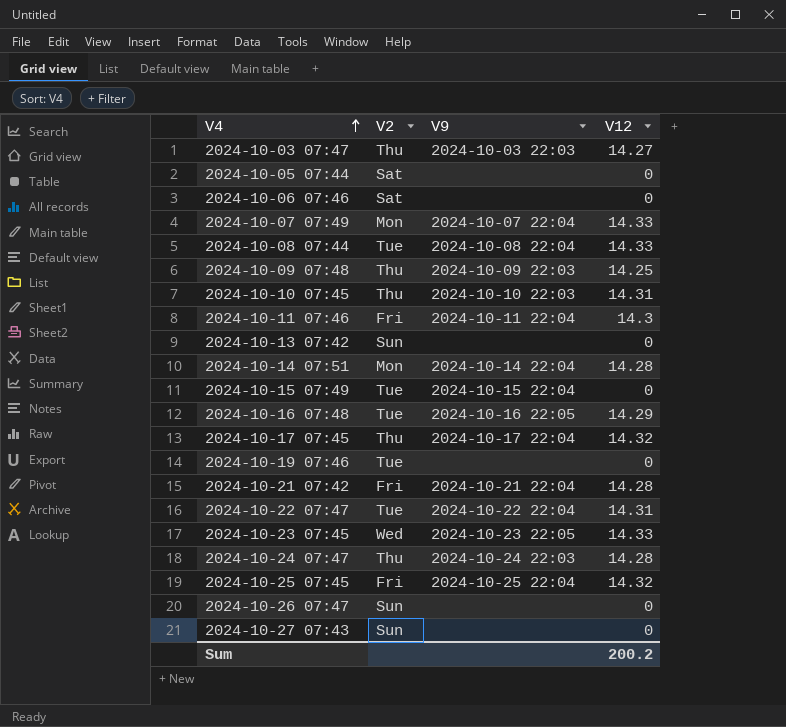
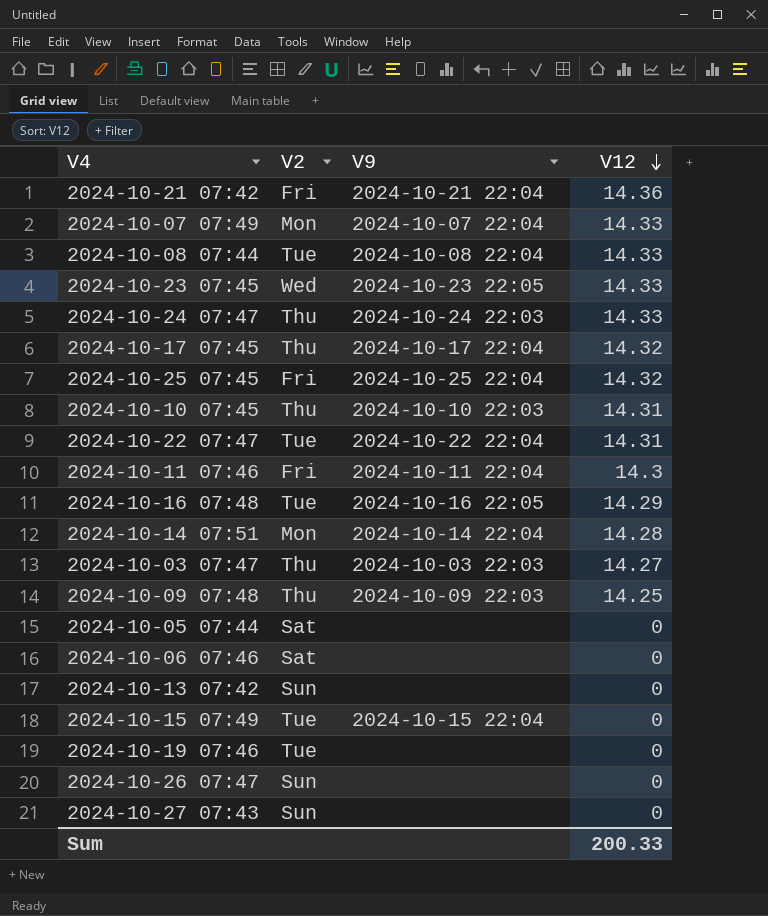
row order: V4 ascending -> V12 descending
2024-10-21 07:42 | V12: 14.28 -> 14.36
2024-10-24 07:47 | V12: 14.28 -> 14.33
Sum | V12: 200.2 -> 200.33

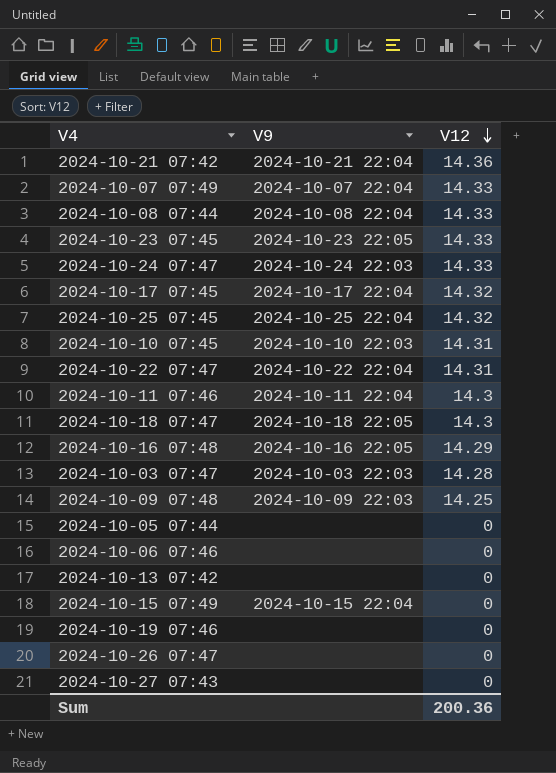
column V2 | position: 2 -> none
row 2024-10-14 07:51: Mon | 2024-10-14 22:04 | 14.28 -> none
row 2024-10-18 07:47: none -> 2024-10-18 22:05 | 14.3
2024-10-03 07:47 | V12: 14.27 -> 14.28
Sum | V12: 200.33 -> 200.36

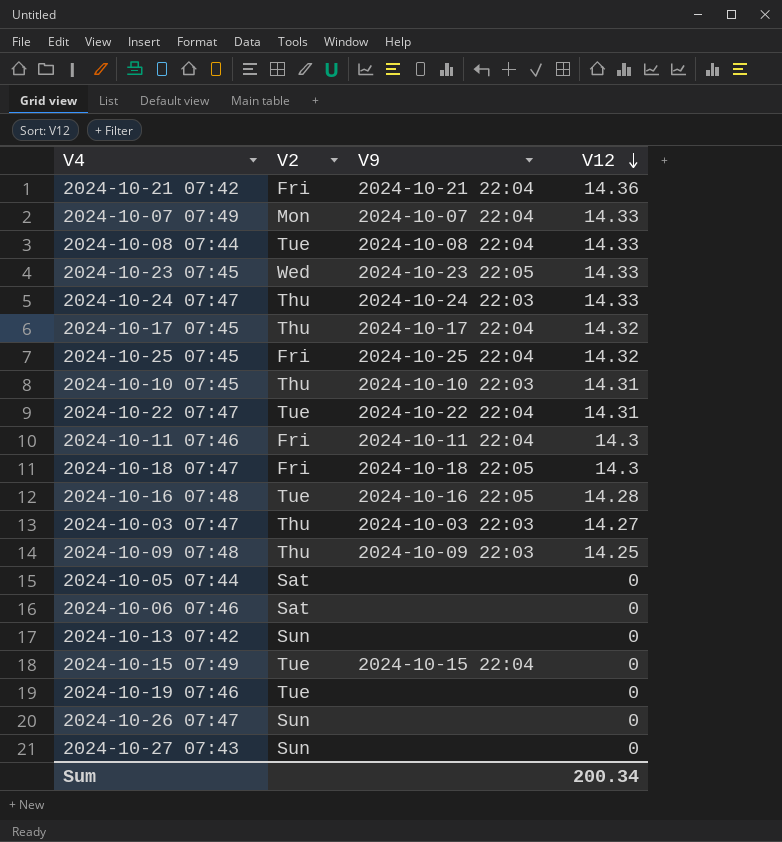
column V2 | position: none -> 2
2024-10-16 07:48 | V12: 14.29 -> 14.28
2024-10-03 07:47 | V12: 14.28 -> 14.27
Sum | V12: 200.36 -> 200.34

